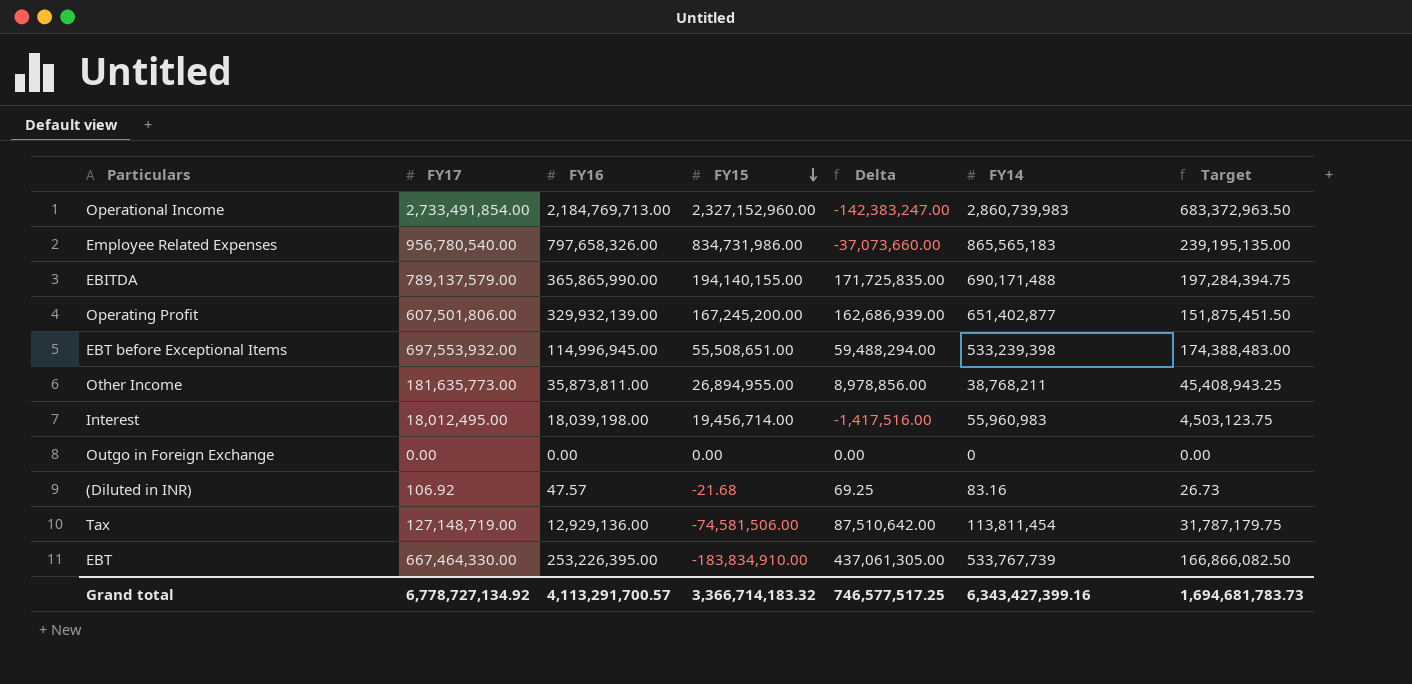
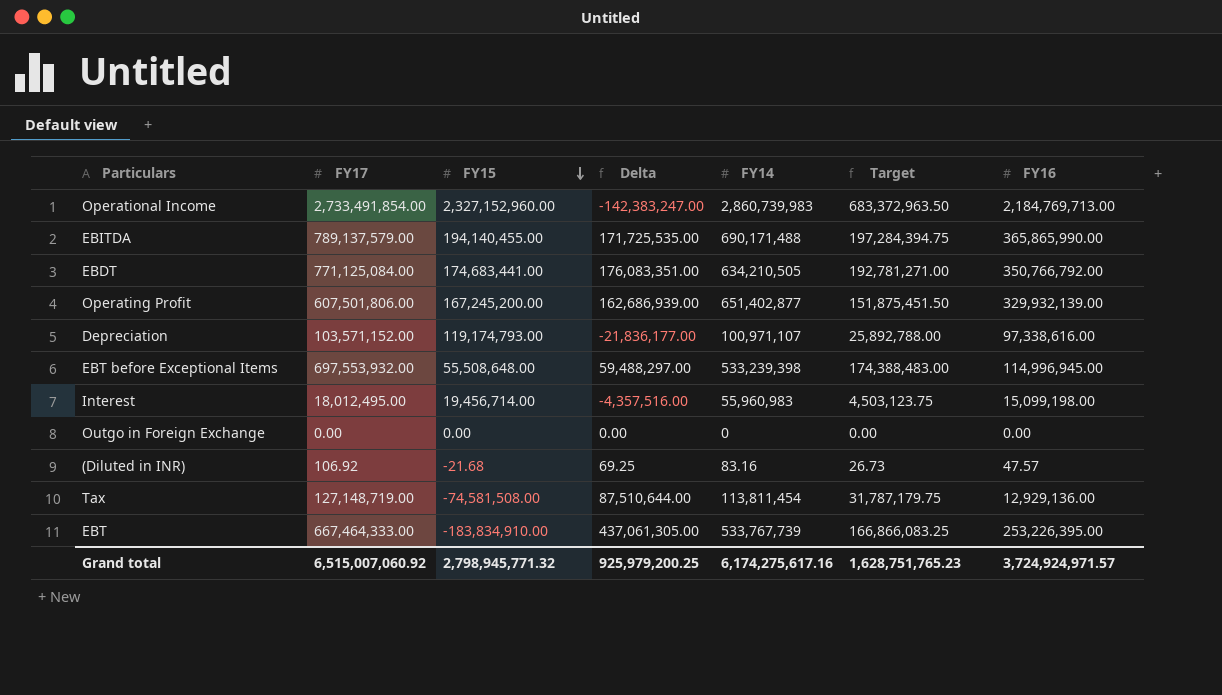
column FY16 | position: 3 -> 7
row Employee Related Expenses: 956,780,540.00 | 797,658,326.00 | 834,731,986.00 | -37,073,660.00 | 865,565,183 | 239,195,135.00 -> none
row Other Income: 181,635,773.00 | 35,873,811.00 | 26,894,955.00 | 8,978,856.00 | 38,768,211 | 45,408,943.25 -> none
EBITDA | FY15: 194,140,155.00 -> 194,140,455.00
EBITDA | Delta: 171,725,835.00 -> 171,725,535.00
row EBDT: none -> 771,125,084.00 | 174,683,441.00 | 176,083,351.00 | 634,210,505 | 192,781,271.00 | 350,766,792.00
row Depreciation: none -> 103,571,152.00 | 119,174,793.00 | -21,836,177.00 | 100,971,107 | 25,892,788.00 | 97,338,616.00
EBT before Exceptional Items | FY15: 55,508,651.00 -> 55,508,648.00
EBT before Exceptional Items | Delta: 59,488,294.00 -> 59,488,297.00
Interest | Delta: -1,417,516.00 -> -4,357,516.00
Interest | FY16: 18,039,198.00 -> 15,099,198.00
Tax | FY15: -74,581,506.00 -> -74,581,508.00
Tax | Delta: 87,510,642.00 -> 87,510,644.00
EBT | FY17: 667,464,330.00 -> 667,464,333.00
EBT | Target: 166,866,082.50 -> 166,866,083.25
Grand total | FY17: 6,778,727,134.92 -> 6,515,007,060.92
Grand total | FY15: 3,366,714,183.32 -> 2,798,945,771.32
Grand total | Delta: 746,577,517.25 -> 925,979,200.25
Grand total | FY14: 6,343,427,399.16 -> 6,174,275,617.16
Grand total | Target: 1,694,681,783.73 -> 1,628,751,765.23
Grand total | FY16: 4,113,291,700.57 -> 3,724,924,971.57

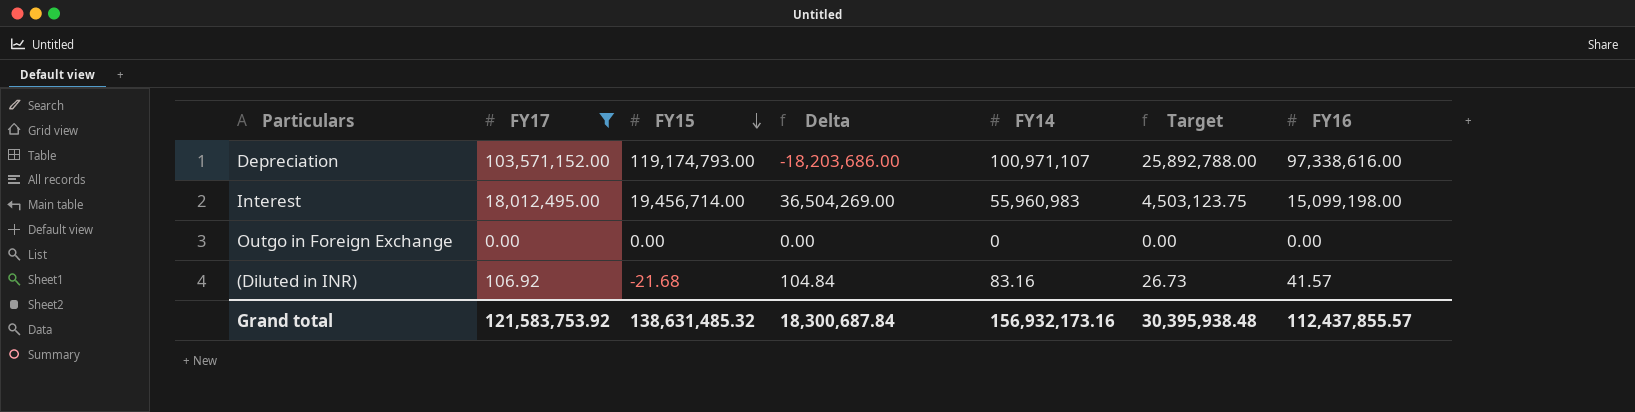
filter: none -> FY17 <= 103,571,152.00
column Delta | formula: [FY16] - [FY15] -> [FY14] - [FY15]
(Diluted in INR) | FY16: 47.57 -> 41.57
Grand total | FY17: 6,515,007,060.92 -> 121,583,753.92
Grand total | FY15: 2,798,945,771.32 -> 138,631,485.32
Grand total | Delta: 925,979,200.25 -> 18,300,687.84
Grand total | FY14: 6,174,275,617.16 -> 156,932,173.16
Grand total | Target: 1,628,751,765.23 -> 30,395,938.48
Grand total | FY16: 3,724,924,971.57 -> 112,437,855.57

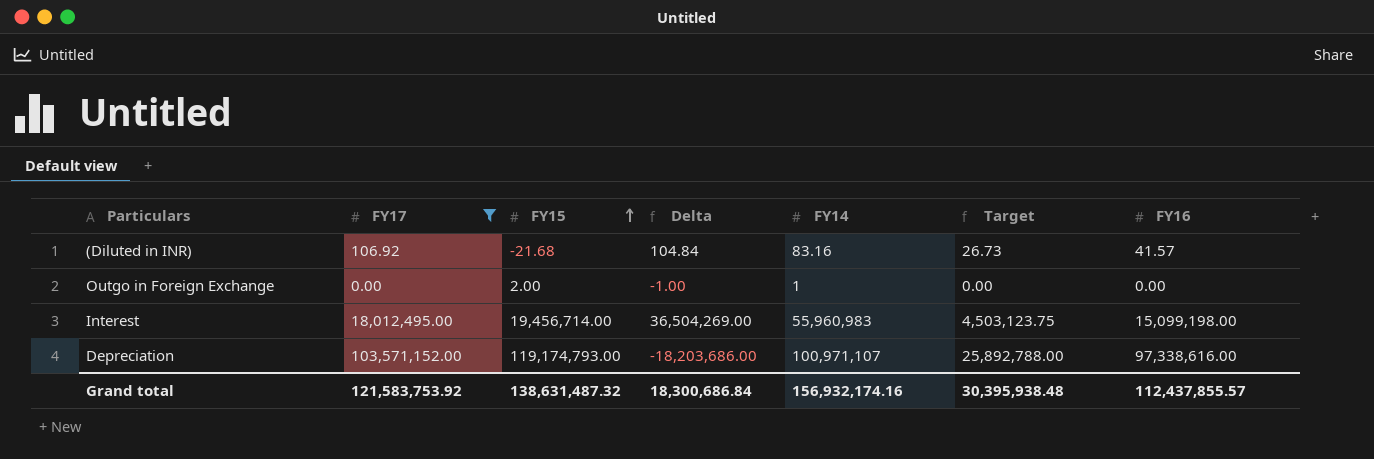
row order: FY15 descending -> FY15 ascending
Outgo in Foreign Exchange | FY15: 0.00 -> 2.00
Outgo in Foreign Exchange | Delta: 0.00 -> -1.00
Outgo in Foreign Exchange | FY14: 0 -> 1
Grand total | FY15: 138,631,485.32 -> 138,631,487.32
Grand total | Delta: 18,300,687.84 -> 18,300,686.84
Grand total | FY14: 156,932,173.16 -> 156,932,174.16

